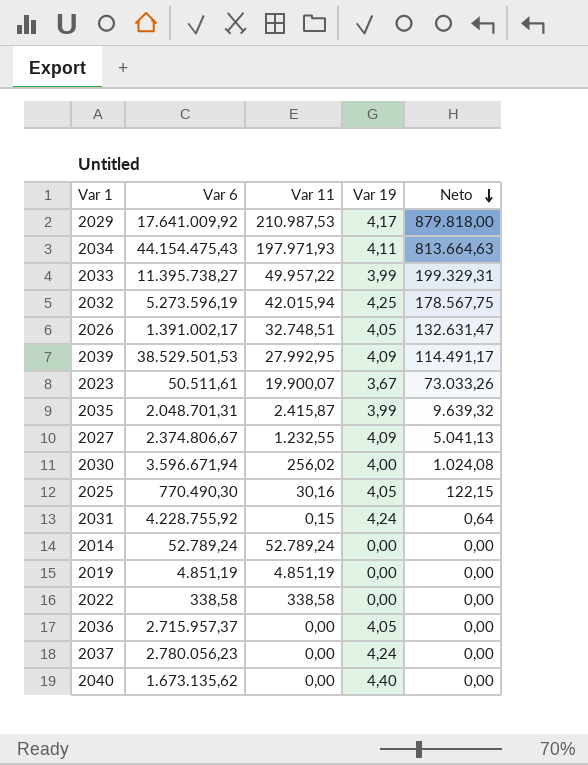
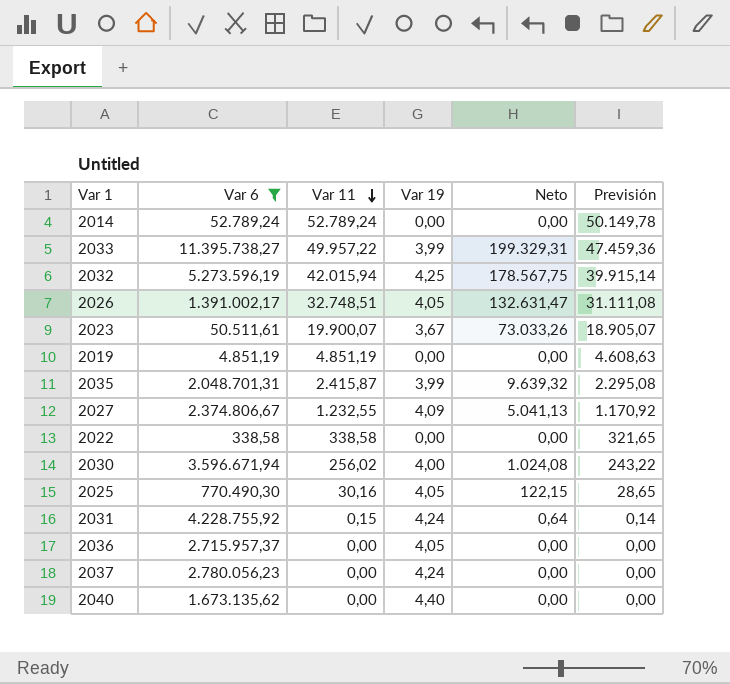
filter: none -> Var 6 <= 11.395.738,27
row order: Neto descending -> Var 11 descending
column Previsión | formula: none -> [Var 11] * 0,95

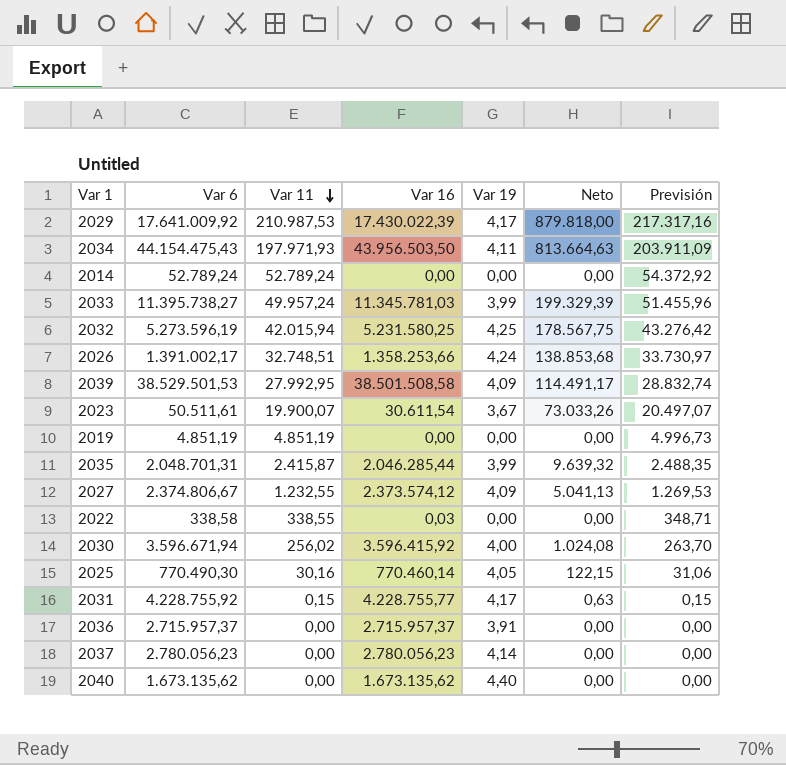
filter: Var 6 <= 11.395.738,27 -> none
column Var 16 | formula: none -> [Var 6] - [Var 11]
column Previsión | formula: [Var 11] * 0,95 -> [Var 11] * 1,03
2033 | Var 11: 49.957,22 -> 49.957,24
2033 | Neto: 199.329,31 -> 199.329,39
2026 | Var 19: 4,05 -> 4,24
2026 | Neto: 132.631,47 -> 138.853,68
2022 | Var 11: 338,58 -> 338,55
2031 | Var 19: 4,24 -> 4,17
2031 | Neto: 0,64 -> 0,63
2036 | Var 19: 4,05 -> 3,91
2037 | Var 19: 4,24 -> 4,14

